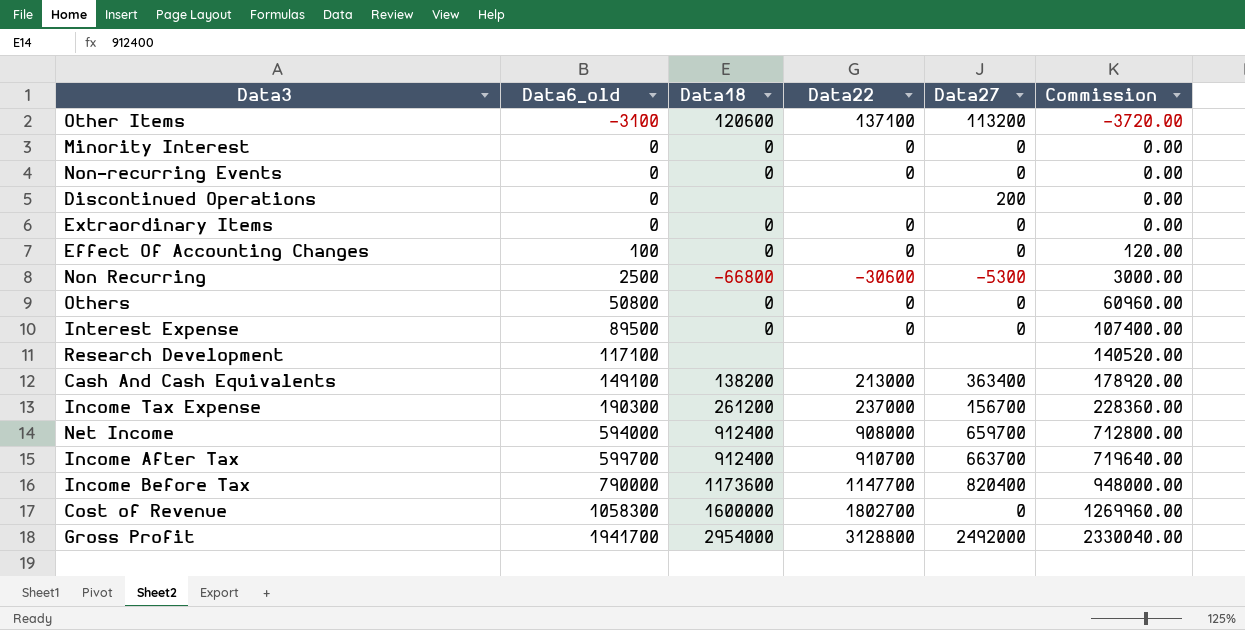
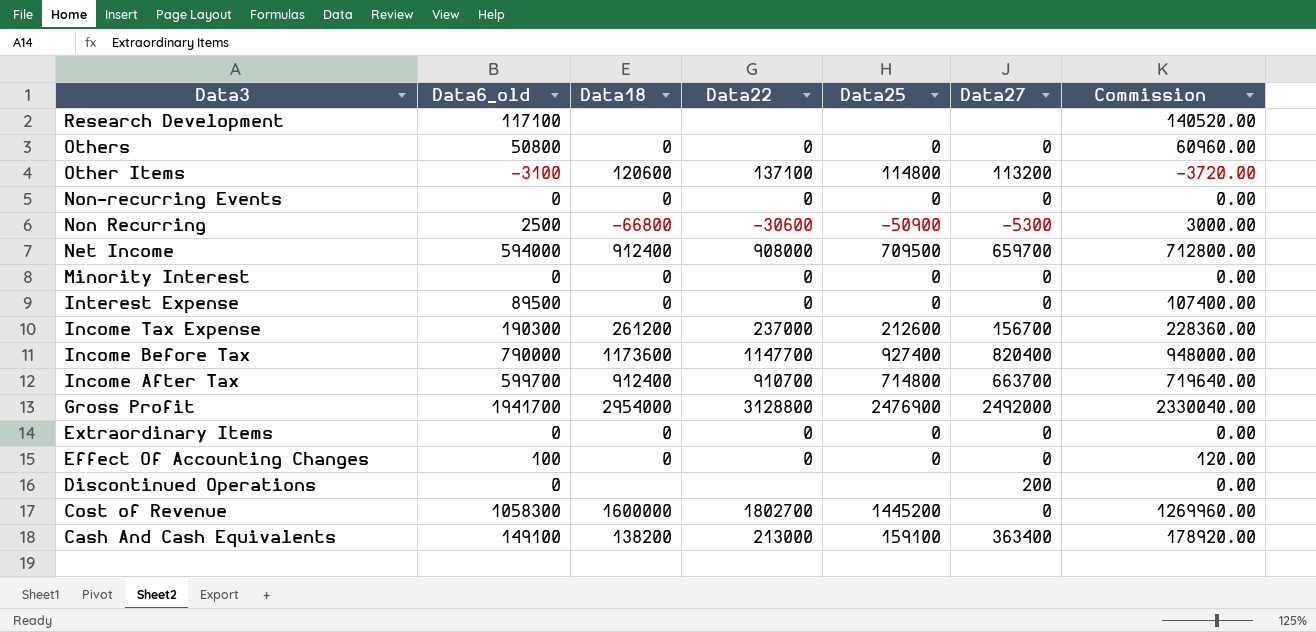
row order: Data6_old ascending -> Data3 descending
column Data25 | position: none -> 5

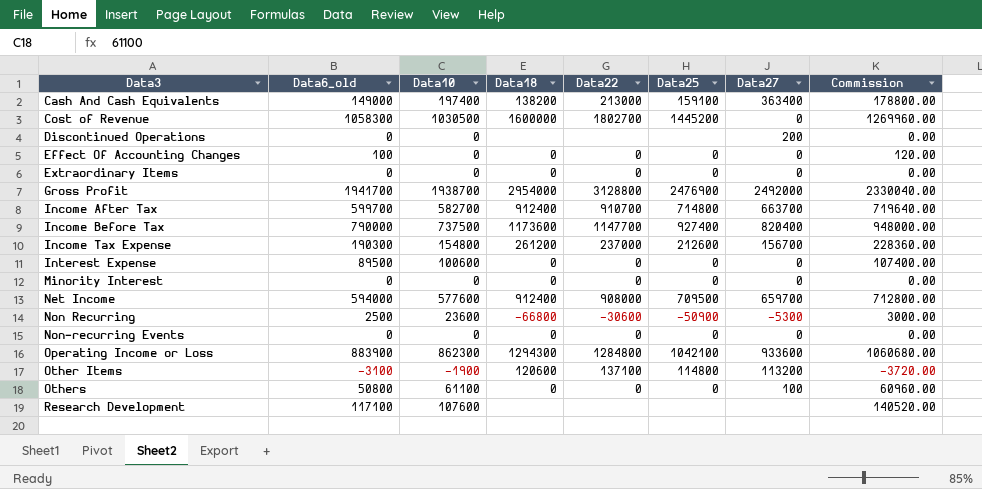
row order: Data3 descending -> Data3 ascending
column Data10 | position: none -> 3
Cash And Cash Equivalents | Data6_old: 149100 -> 149000
Cash And Cash Equivalents | Commission: 178920.00 -> 178800.00
row Operating Income or Loss: none -> 883900 | 862300 | 1294300 | 1284800 | 1042100 | 933600 | 1060680.00
Others | Data27: 0 -> 100

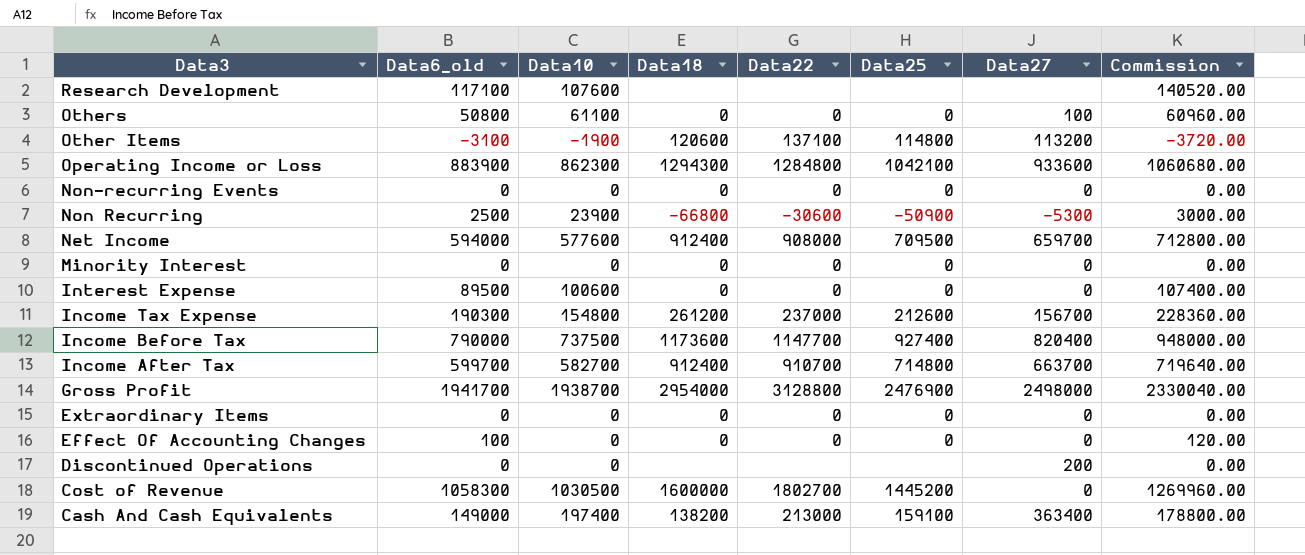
row order: Data3 ascending -> Data3 descending
Non Recurring | Data10: 23600 -> 23900
Gross Profit | Data27: 2492000 -> 2498000

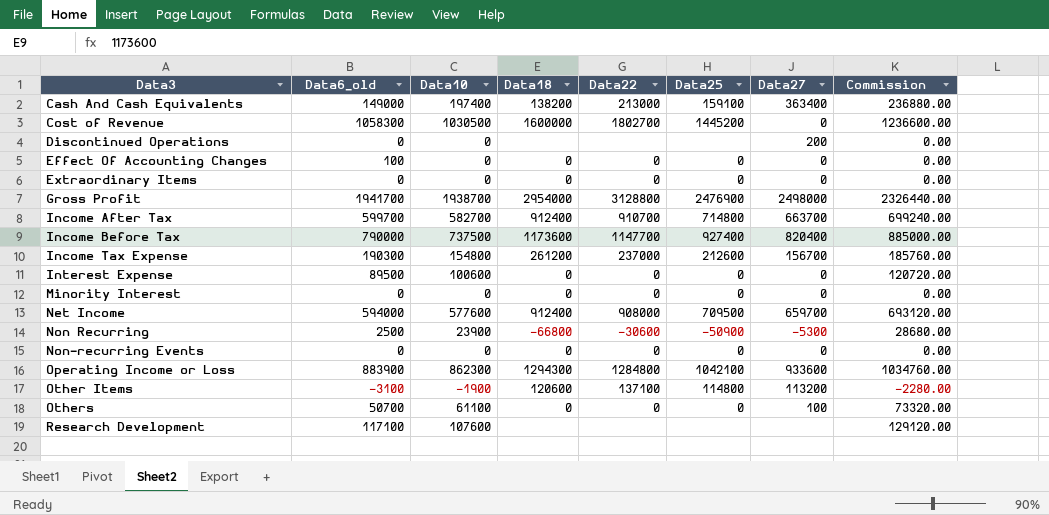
row order: Data3 descending -> Data3 ascending
column Commission | formula: [Data6_old] * 1.2 -> [Data10] * 1.2
Others | Data6_old: 50800 -> 50700

